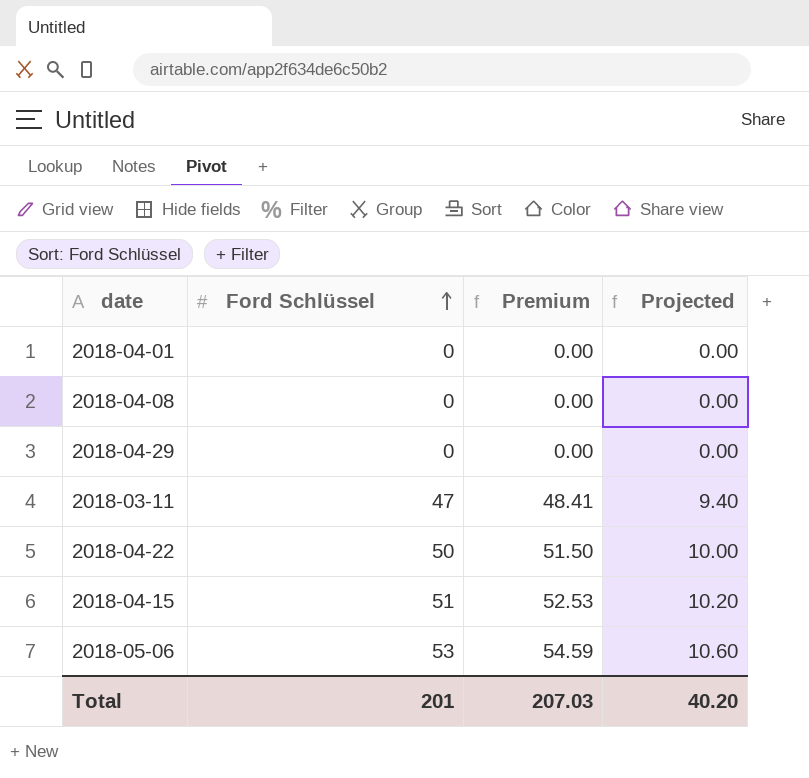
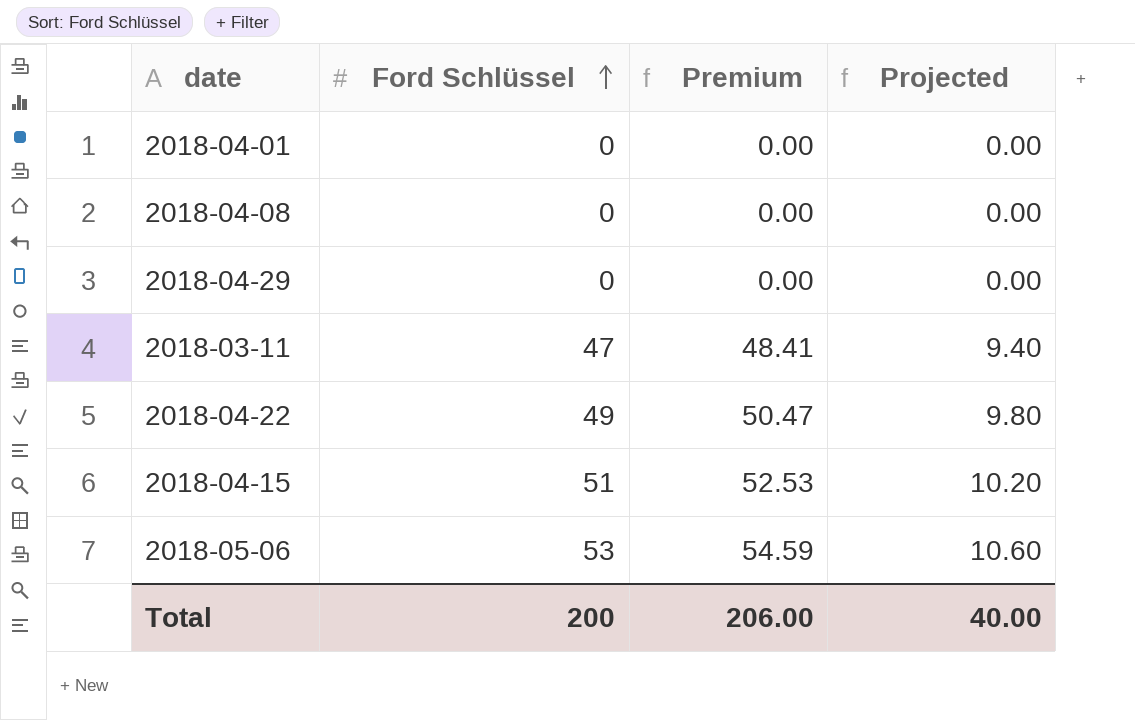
2018-04-22 | Ford Schlüssel: 50 -> 49
2018-04-22 | Premium: 51.50 -> 50.47
2018-04-22 | Projected: 10.00 -> 9.80
Total | Ford Schlüssel: 201 -> 200
Total | Premium: 207.03 -> 206.00
Total | Projected: 40.20 -> 40.00

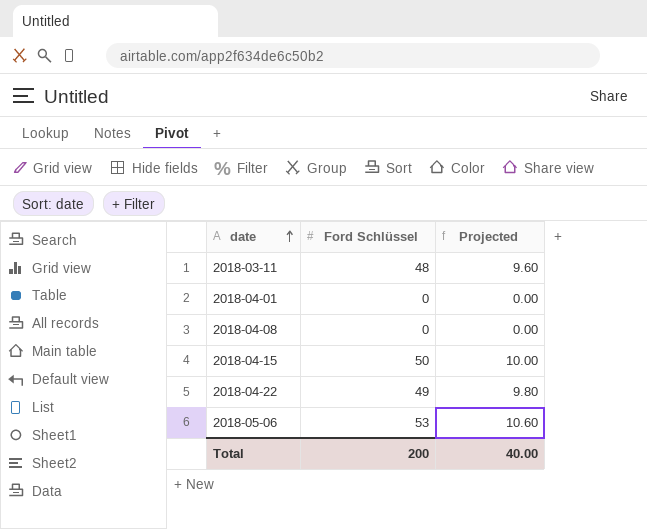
row order: Ford Schlüssel ascending -> date ascending
column Premium | formula: [Ford Schlüssel] * 1.03 -> none
row 2018-04-29: 0 | 0.00 | 0.00 -> none
2018-03-11 | Ford Schlüssel: 47 -> 48
2018-03-11 | Projected: 9.40 -> 9.60
2018-04-15 | Ford Schlüssel: 51 -> 50
2018-04-15 | Projected: 10.20 -> 10.00

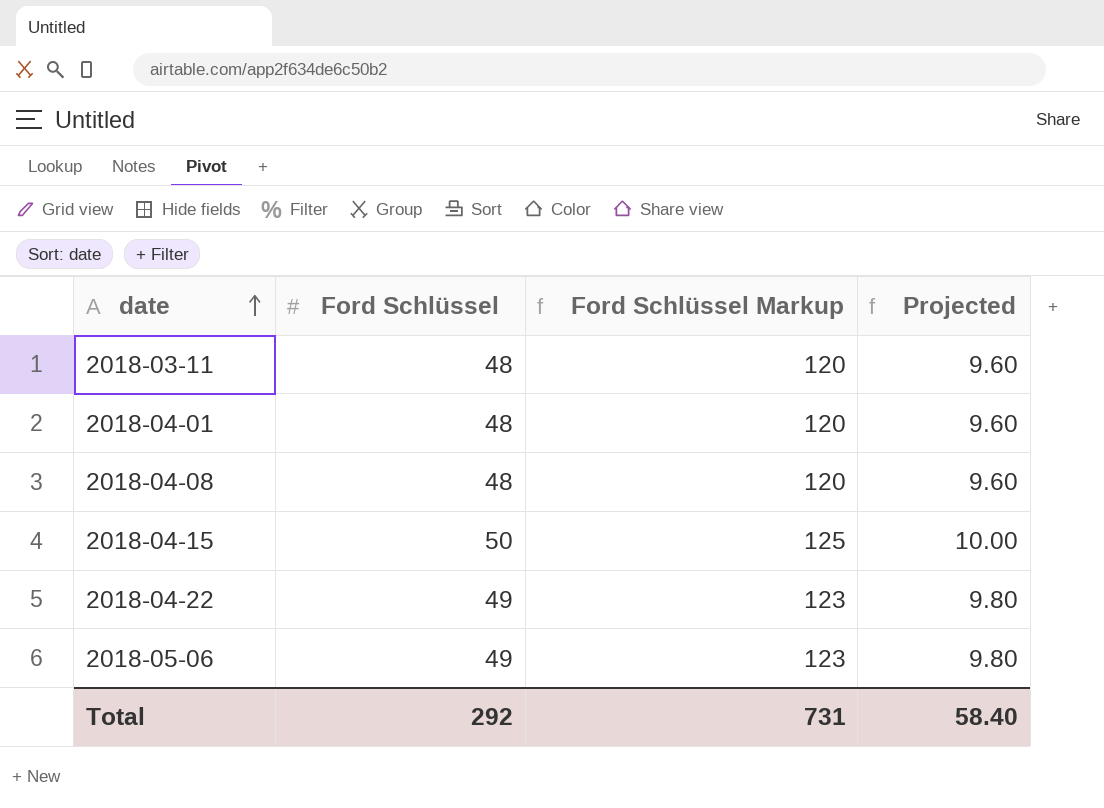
column Ford Schlüssel Markup | formula: none -> [Ford Schlüssel] * 2.5
2018-04-01 | Ford Schlüssel: 0 -> 48
2018-04-01 | Projected: 0.00 -> 9.60
2018-04-08 | Ford Schlüssel: 0 -> 48
2018-04-08 | Projected: 0.00 -> 9.60
2018-05-06 | Ford Schlüssel: 53 -> 49
2018-05-06 | Projected: 10.60 -> 9.80
Total | Ford Schlüssel: 200 -> 292
Total | Projected: 40.00 -> 58.40

